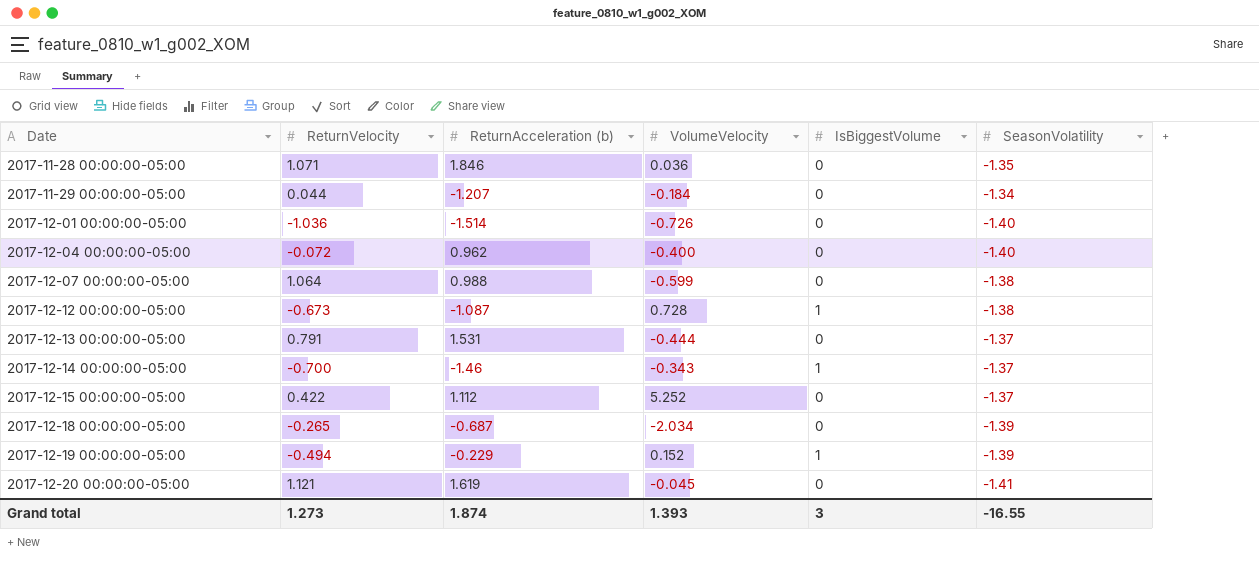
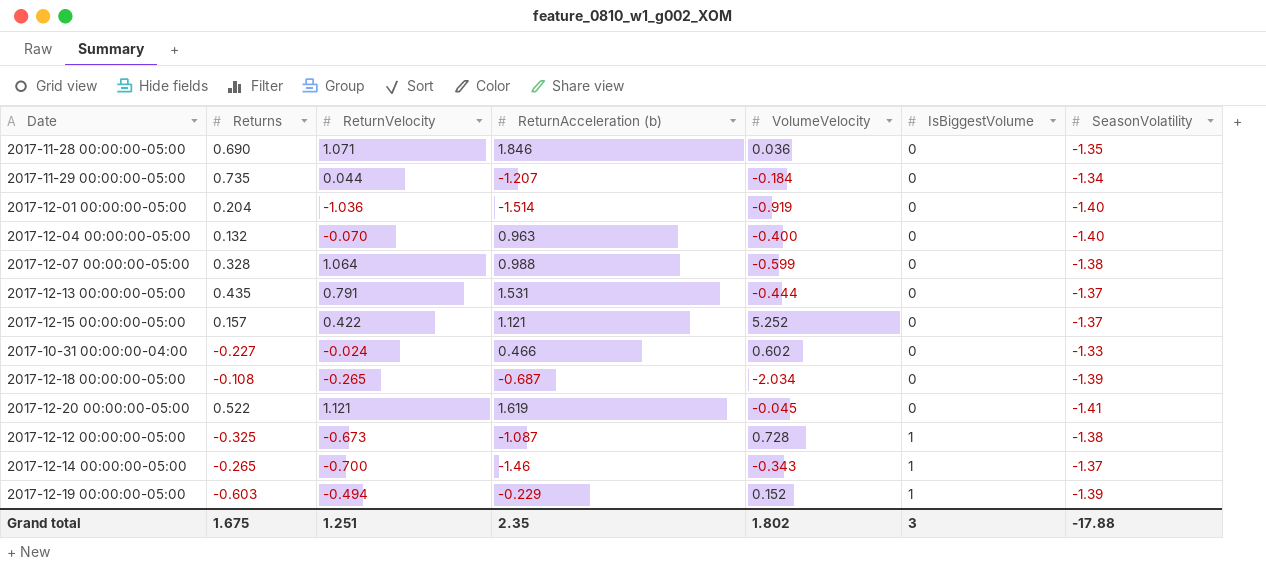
row order: Date ascending -> IsBiggestVolume ascending
column Returns | position: none -> 2
2017-12-01 00:00:00-05:00 | VolumeVelocity: -0.726 -> -0.919
2017-12-04 00:00:00-05:00 | ReturnVelocity: -0.072 -> -0.070
2017-12-04 00:00:00-05:00 | ReturnAcceleration (b): 0.962 -> 0.963
2017-12-15 00:00:00-05:00 | ReturnAcceleration (b): 1.112 -> 1.121
row 2017-10-31 00:00:00-04:00: none -> -0.227 | -0.024 | 0.466 | 0.602 | 0 | -1.33
Grand total | ReturnVelocity: 1.273 -> 1.251
Grand total | ReturnAcceleration (b): 1.874 -> 2.35
Grand total | VolumeVelocity: 1.393 -> 1.802
Grand total | SeasonVolatility: -16.55 -> -17.88

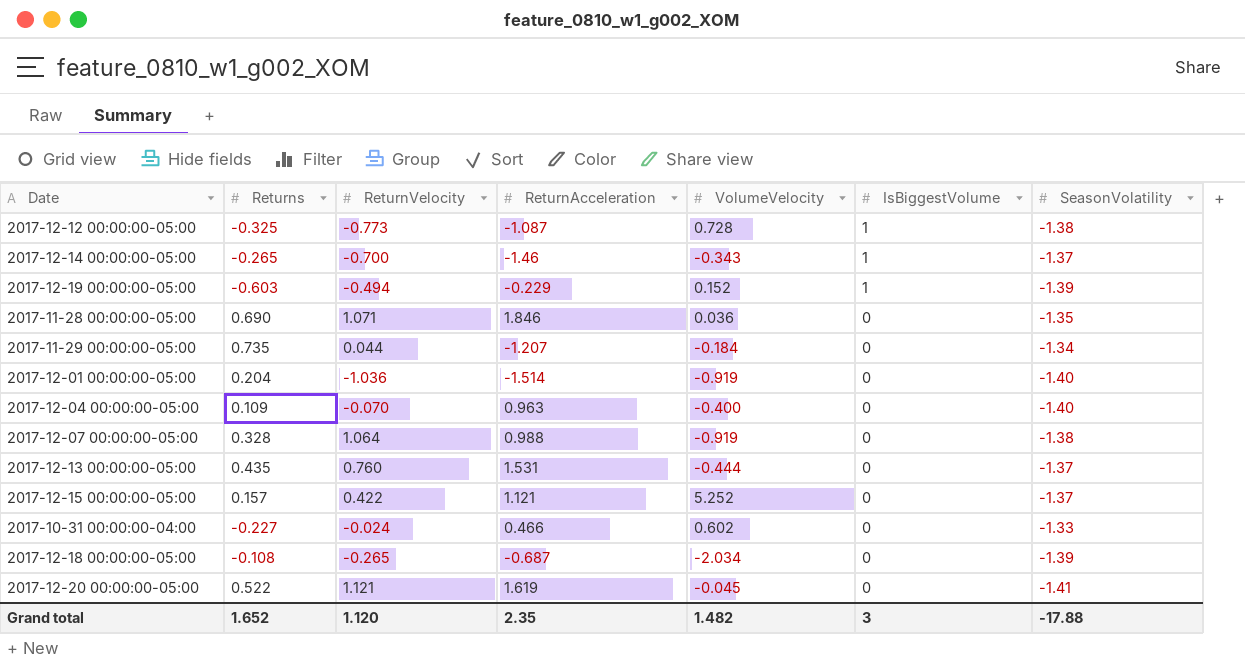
row order: IsBiggestVolume ascending -> IsBiggestVolume descending
column name: ReturnAcceleration (b) -> ReturnAcceleration
2017-12-12 00:00:00-05:00 | ReturnVelocity: -0.673 -> -0.773
2017-12-04 00:00:00-05:00 | Returns: 0.132 -> 0.109
2017-12-07 00:00:00-05:00 | VolumeVelocity: -0.599 -> -0.919
2017-12-13 00:00:00-05:00 | ReturnVelocity: 0.791 -> 0.760
Grand total | Returns: 1.675 -> 1.652
Grand total | ReturnVelocity: 1.251 -> 1.120
Grand total | VolumeVelocity: 1.802 -> 1.482

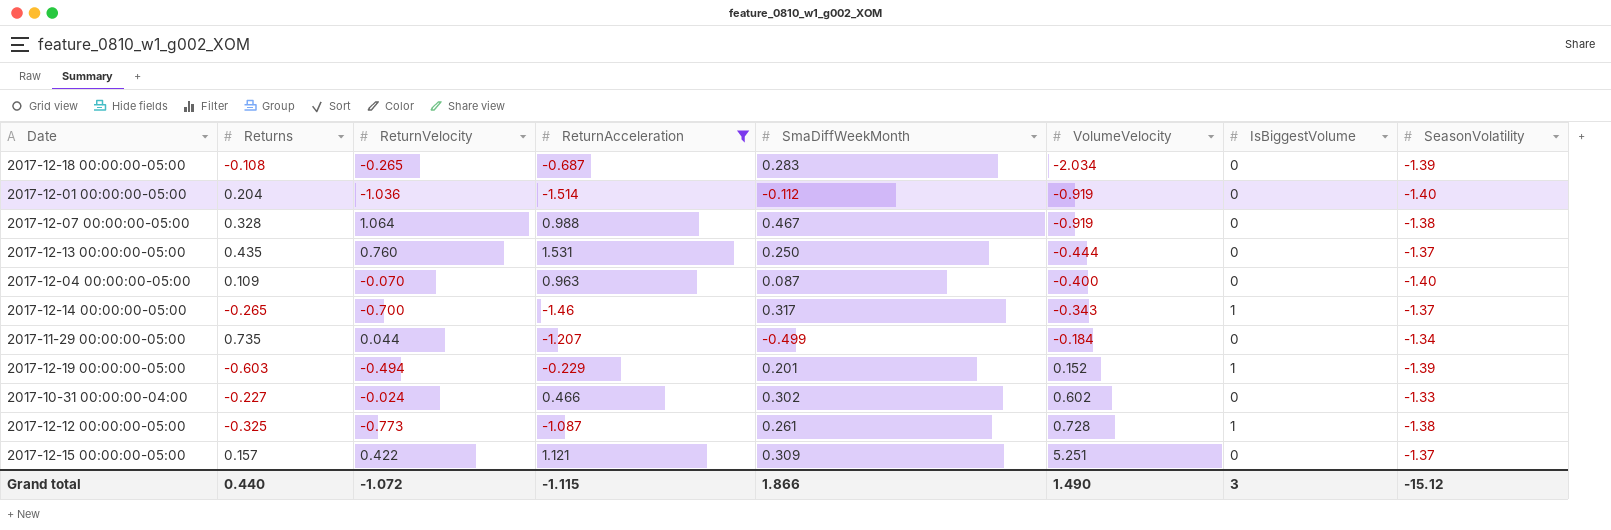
filter: none -> ReturnAcceleration <= 1.531
row order: IsBiggestVolume descending -> VolumeVelocity ascending
column SmaDiffWeekMonth | position: none -> 5
2017-12-15 00:00:00-05:00 | VolumeVelocity: 5.252 -> 5.251
Grand total | Returns: 1.652 -> 0.440
Grand total | ReturnVelocity: 1.120 -> -1.072
Grand total | ReturnAcceleration: 2.35 -> -1.115
Grand total | VolumeVelocity: 1.482 -> 1.490
Grand total | SeasonVolatility: -17.88 -> -15.12

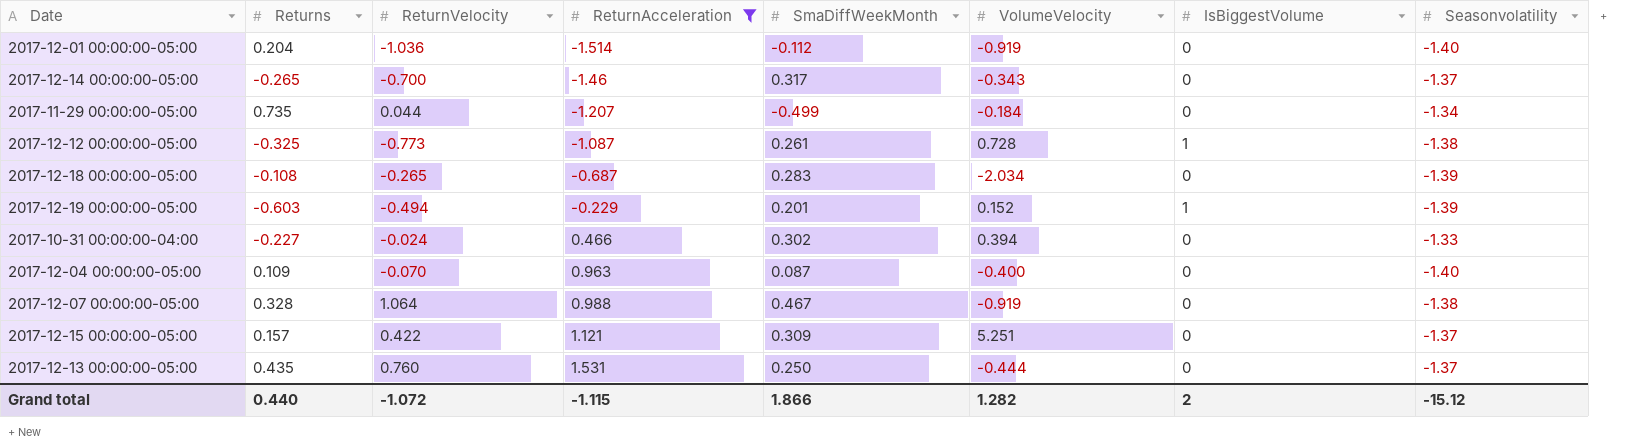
row order: VolumeVelocity ascending -> ReturnAcceleration ascending
column name: SeasonVolatility -> Seasonvolatility
2017-12-14 00:00:00-05:00 | IsBiggestVolume: 1 -> 0
2017-10-31 00:00:00-04:00 | VolumeVelocity: 0.602 -> 0.394
Grand total | VolumeVelocity: 1.490 -> 1.282
Grand total | IsBiggestVolume: 3 -> 2

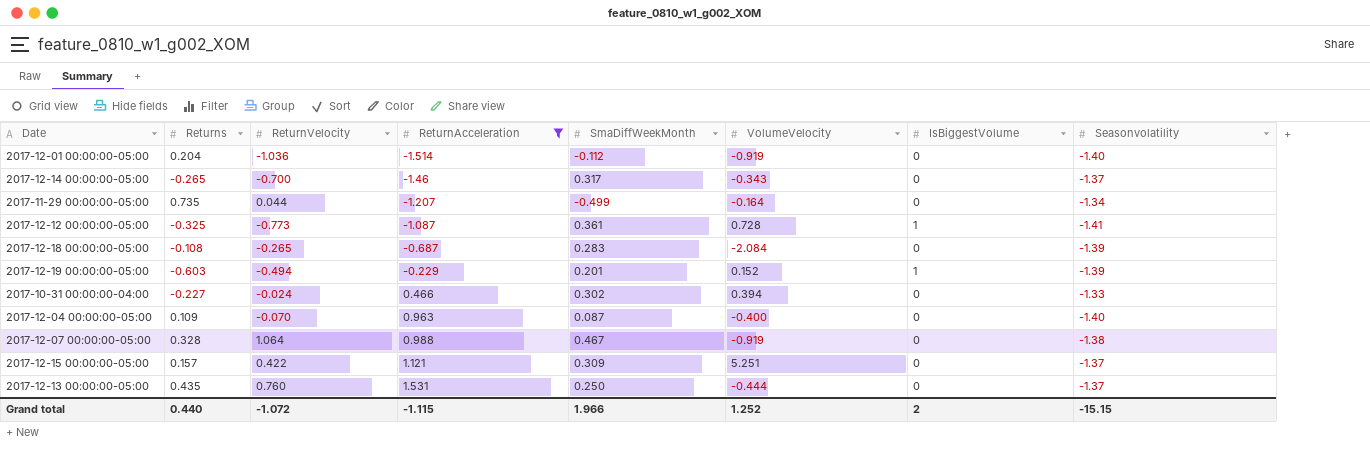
2017-11-29 00:00:00-05:00 | VolumeVelocity: -0.184 -> -0.164
2017-12-12 00:00:00-05:00 | SmaDiffWeekMonth: 0.261 -> 0.361
2017-12-12 00:00:00-05:00 | Seasonvolatility: -1.38 -> -1.41
2017-12-18 00:00:00-05:00 | VolumeVelocity: -2.034 -> -2.084
Grand total | SmaDiffWeekMonth: 1.866 -> 1.966
Grand total | VolumeVelocity: 1.282 -> 1.252
Grand total | Seasonvolatility: -15.12 -> -15.15

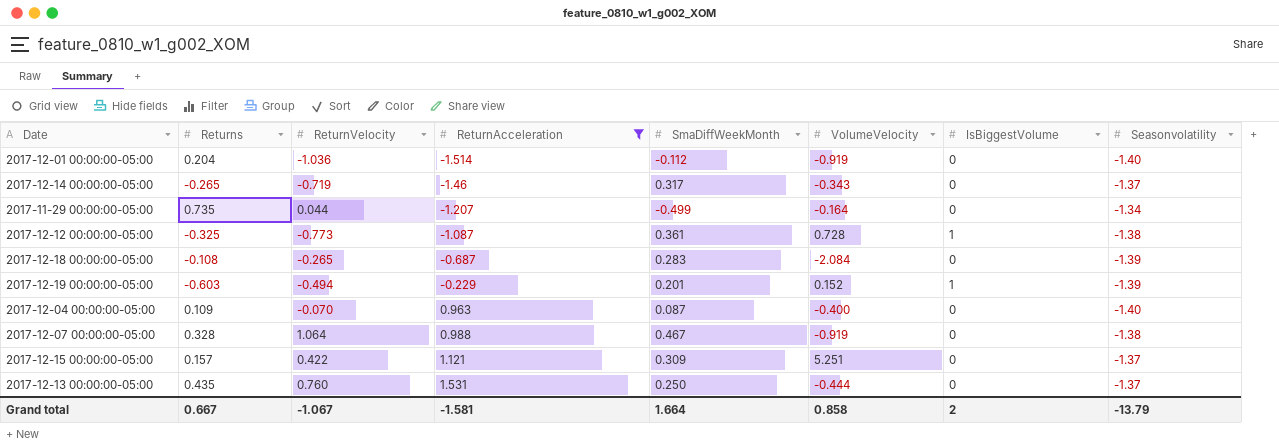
row 2017-10-31 00:00:00-04:00: -0.227 | -0.024 | 0.466 | 0.302 | 0.394 | 0 | -1.33 -> none
2017-12-14 00:00:00-05:00 | ReturnVelocity: -0.700 -> -0.719
2017-12-12 00:00:00-05:00 | Seasonvolatility: -1.41 -> -1.38
Grand total | Returns: 0.440 -> 0.667
Grand total | ReturnVelocity: -1.072 -> -1.067
Grand total | ReturnAcceleration: -1.115 -> -1.581
Grand total | SmaDiffWeekMonth: 1.966 -> 1.664
Grand total | VolumeVelocity: 1.252 -> 0.858
Grand total | Seasonvolatility: -15.15 -> -13.79

